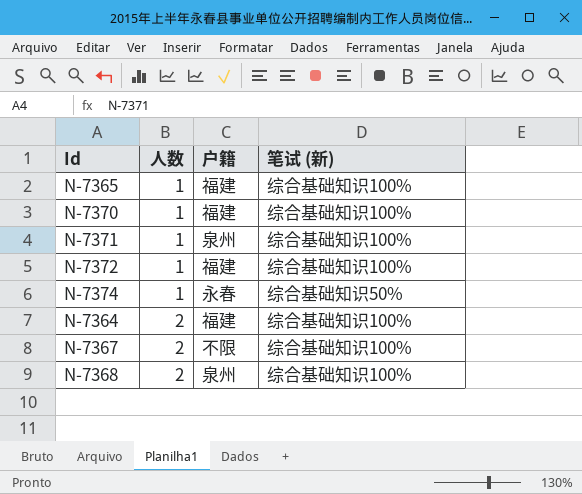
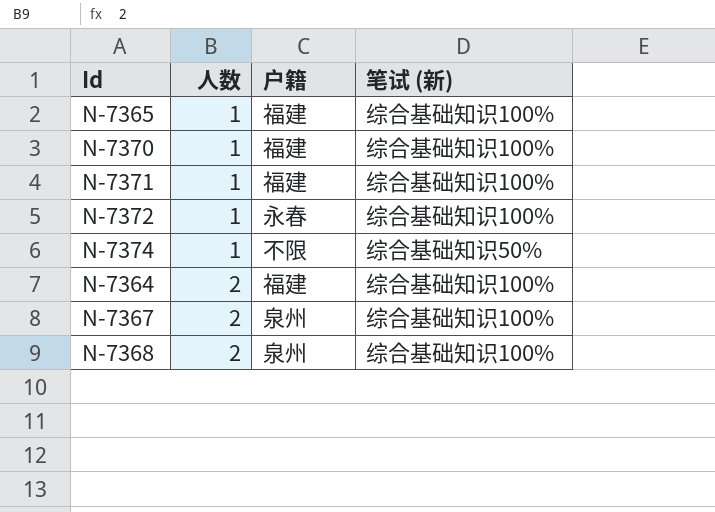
N-7371 | 户籍: 泉州 -> 福建
N-7372 | 户籍: 福建 -> 永春
N-7374 | 户籍: 永春 -> 不限
N-7367 | 户籍: 不限 -> 泉州

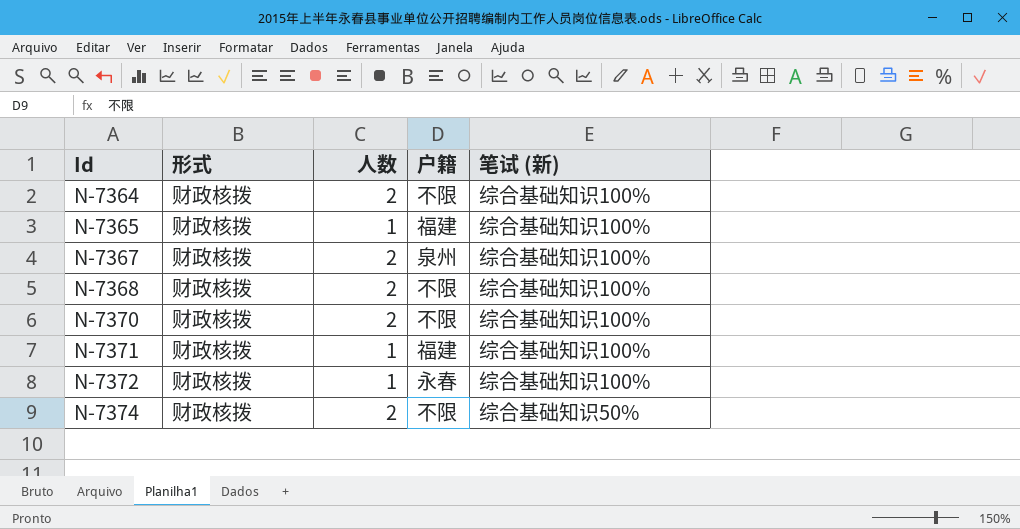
row order: 人数 ascending -> Id ascending
column 形式 | position: none -> 2
N-7364 | 户籍: 福建 -> 不限
N-7368 | 户籍: 泉州 -> 不限
N-7370 | 人数: 1 -> 2
N-7370 | 户籍: 福建 -> 不限
N-7374 | 人数: 1 -> 2

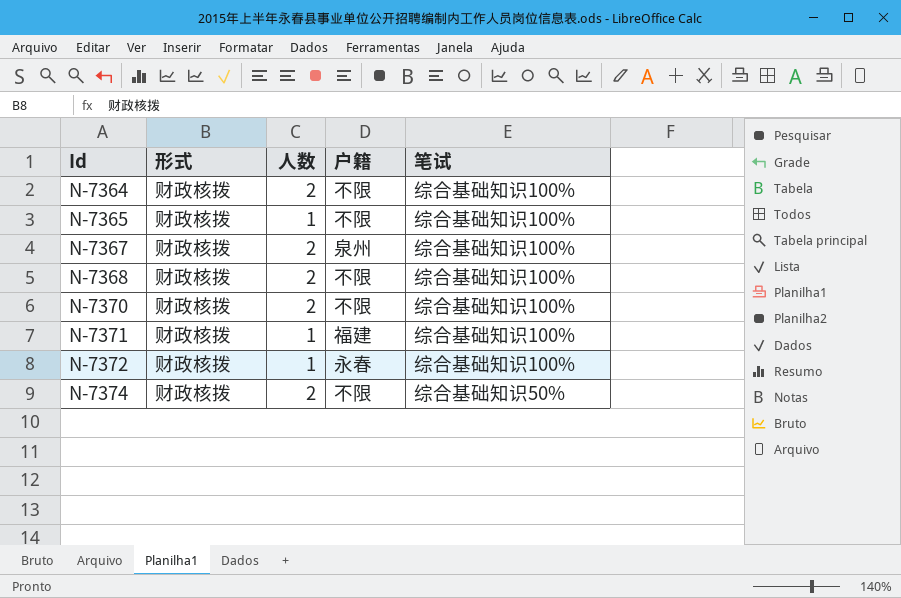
column name: 笔试 (新) -> 笔试
N-7365 | 户籍: 福建 -> 不限

